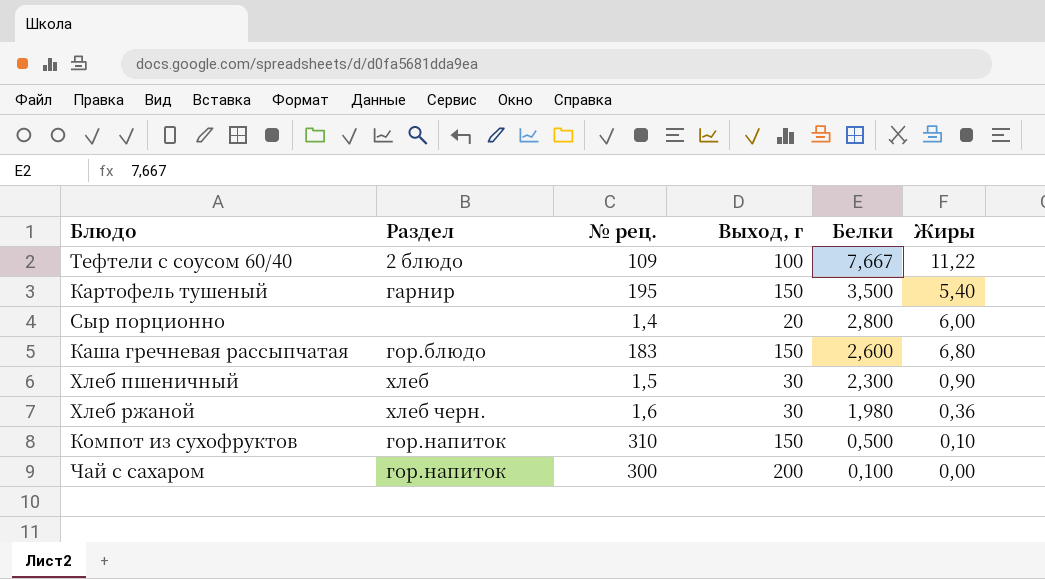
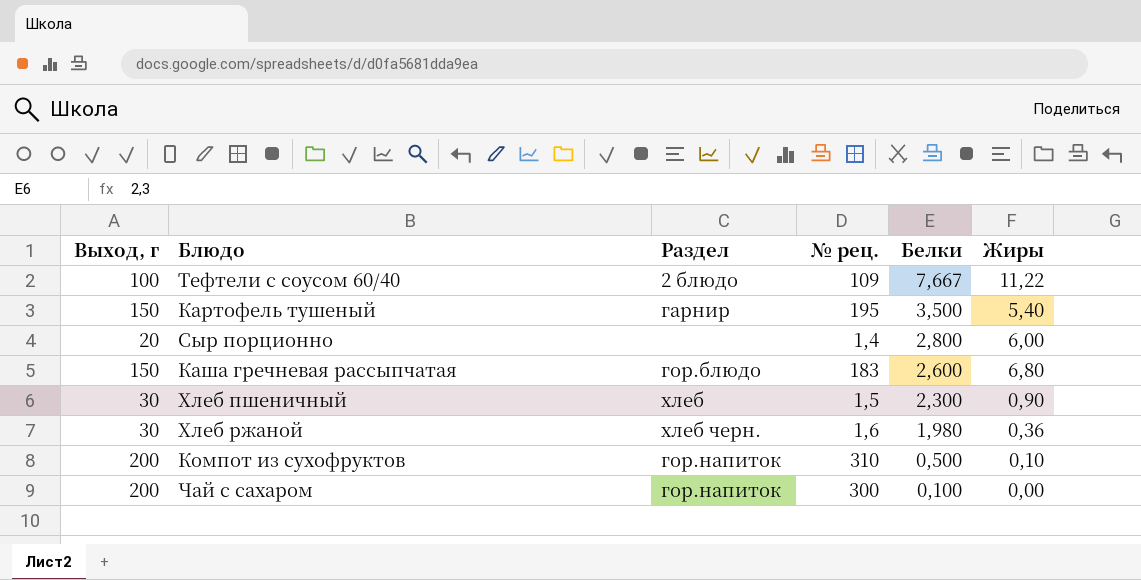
column Выход, г | position: 4 -> 1
Компот из сухофруктов | Выход, г: 150 -> 200

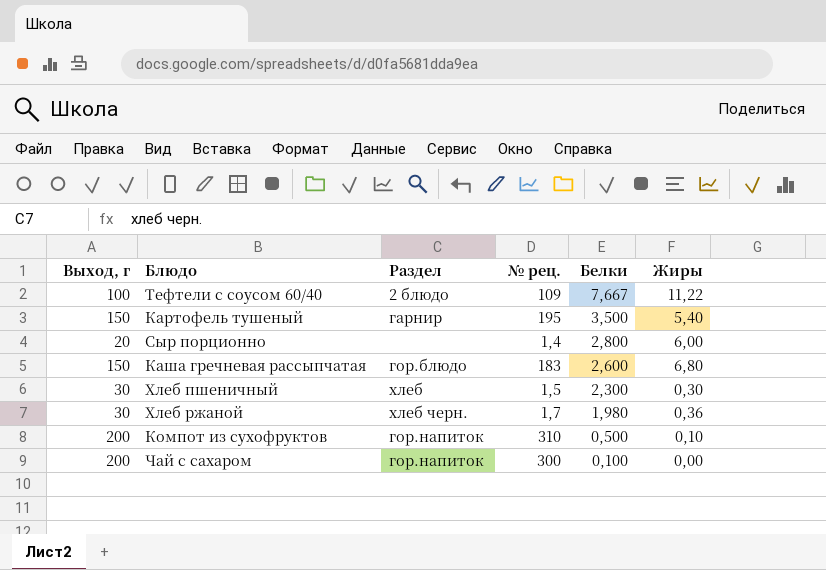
Хлеб пшеничный | Жиры: 0,90 -> 0,30
Хлеб ржаной | № рец.: 1,6 -> 1,7

